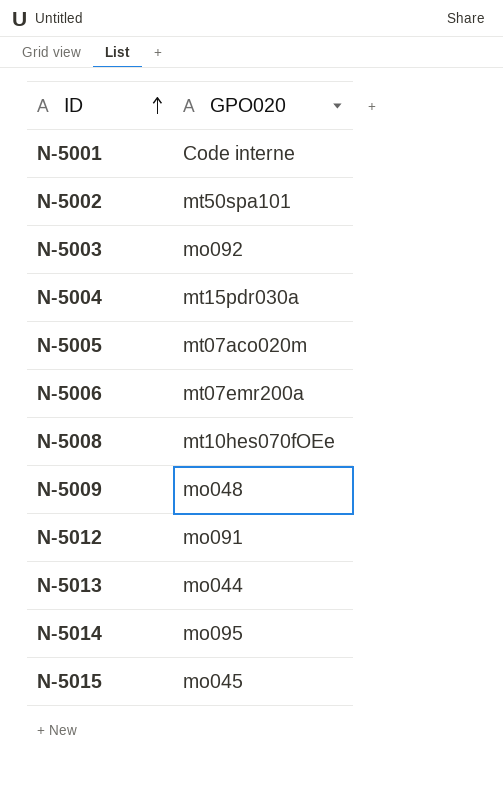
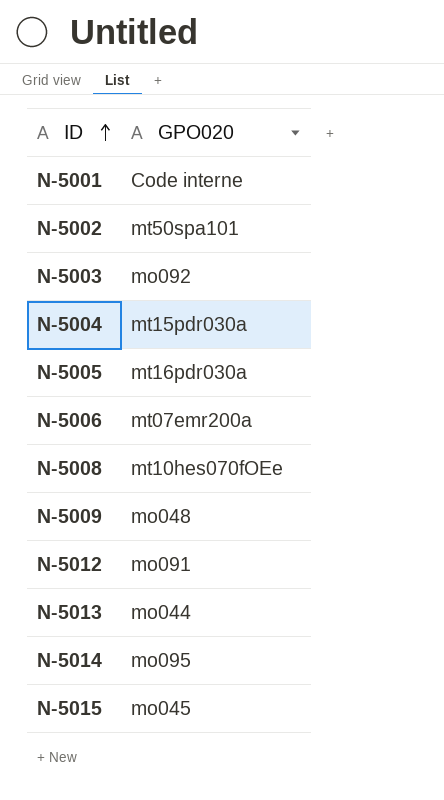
N-5005 | GPO020: mt07aco020m -> mt16pdr030a

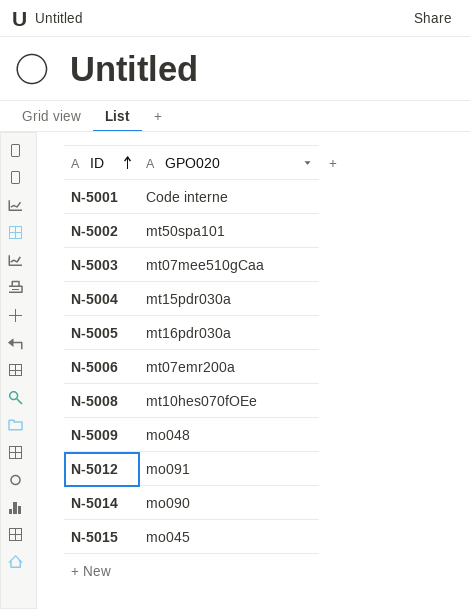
row N-5013: mo044 -> none
N-5003 | GPO020: mo092 -> mt07mee510gCaa
N-5014 | GPO020: mo095 -> mo090

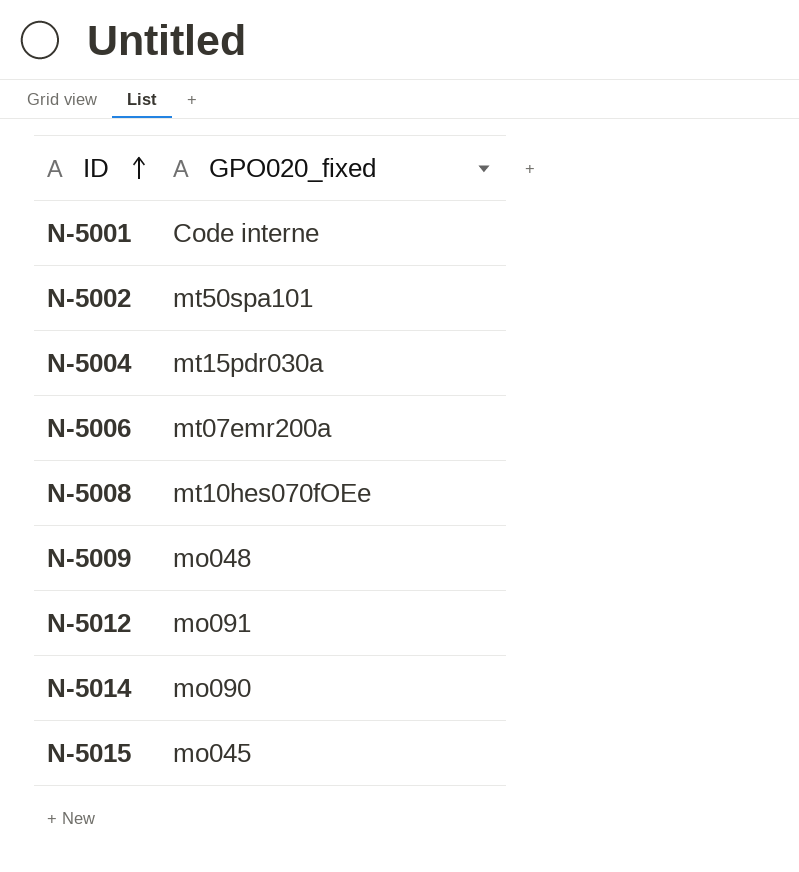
column name: GPO020 -> GPO020_fixed
row N-5003: mt07mee510gCaa -> none
row N-5005: mt16pdr030a -> none

